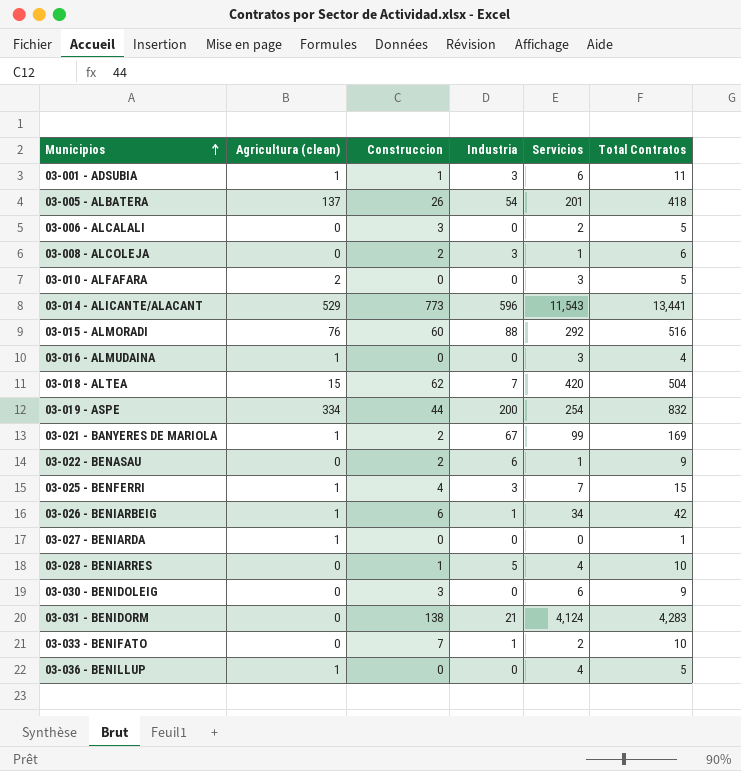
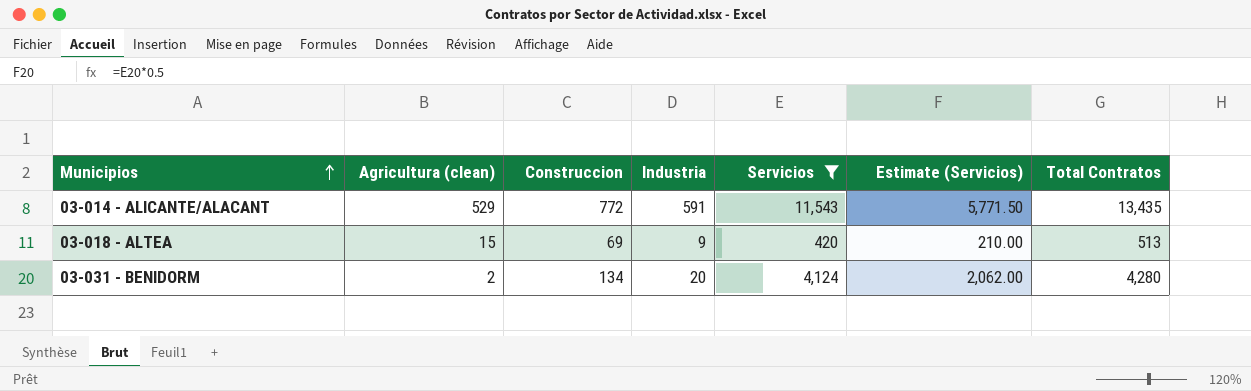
filter: none -> Servicios >= 420
column Estimate (Servicios) | formula: none -> [Servicios] * 0.5
03-014 - ALICANTE/ALACANT | Construccion: 773 -> 772
03-014 - ALICANTE/ALACANT | Industria: 596 -> 591
03-014 - ALICANTE/ALACANT | Total Contratos: 13,441 -> 13,435
03-018 - ALTEA | Construccion: 62 -> 69
03-018 - ALTEA | Industria: 7 -> 9
03-018 - ALTEA | Total Contratos: 504 -> 513
03-031 - BENIDORM | Agricultura (clean): 0 -> 2
03-031 - BENIDORM | Construccion: 138 -> 134
03-031 - BENIDORM | Industria: 21 -> 20
03-031 - BENIDORM | Total Contratos: 4,283 -> 4,280

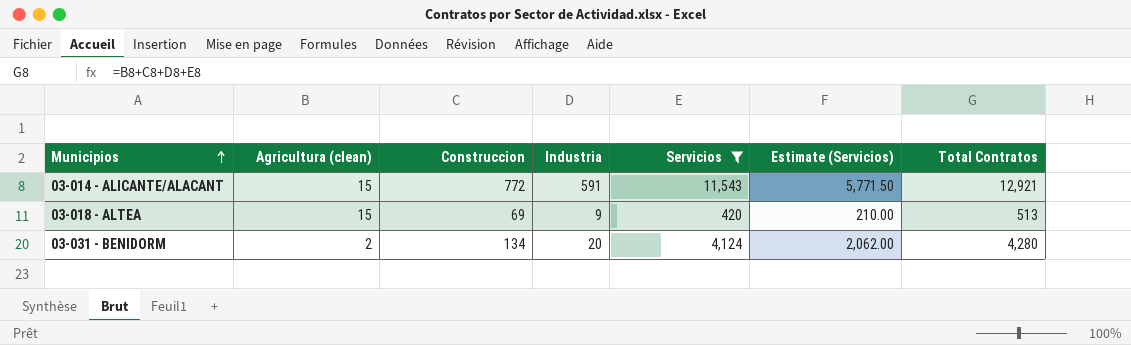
03-014 - ALICANTE/ALACANT | Agricultura (clean): 529 -> 15
03-014 - ALICANTE/ALACANT | Total Contratos: 13,435 -> 12,921

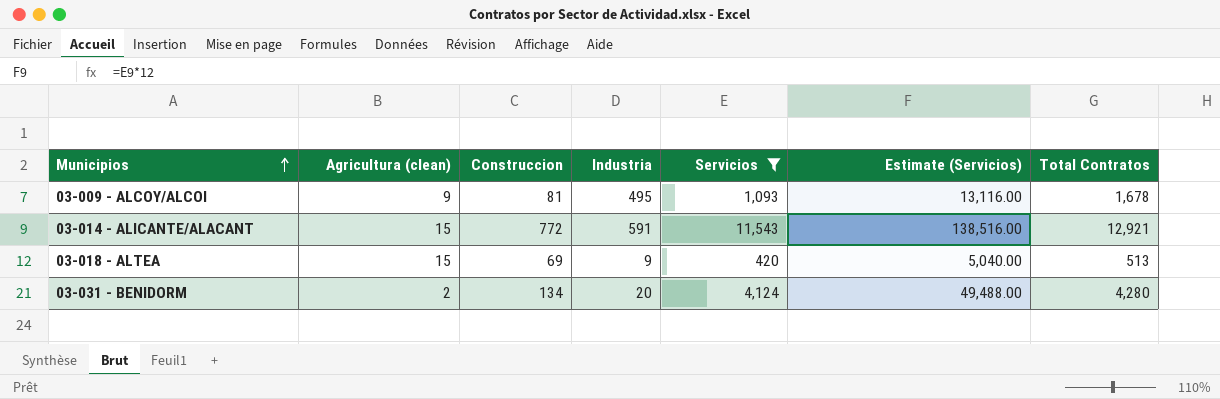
column Estimate (Servicios) | formula: [Servicios] * 0.5 -> [Servicios] * 12
row 03-009 - ALCOY/ALCOI: none -> 9 | 81 | 495 | 1,093 | 13,116.00 | 1,678

